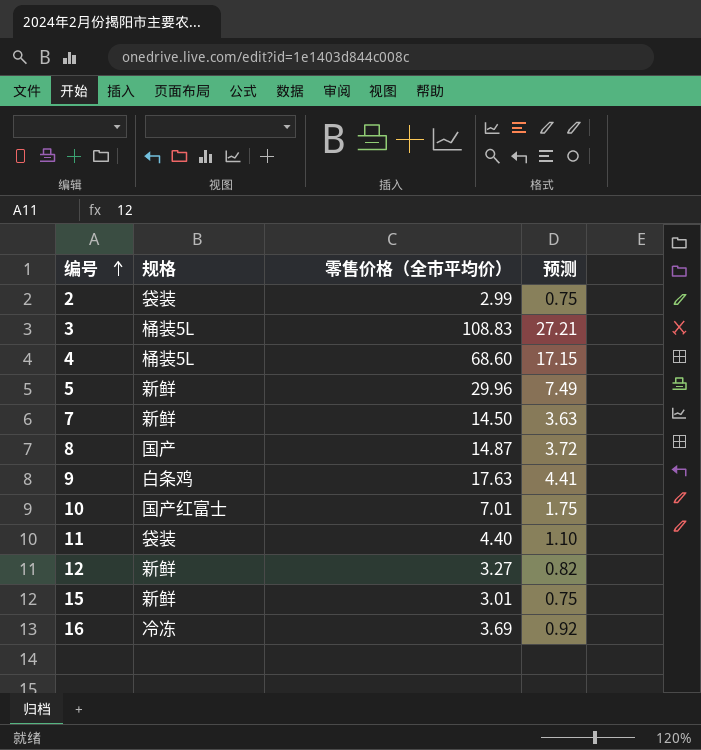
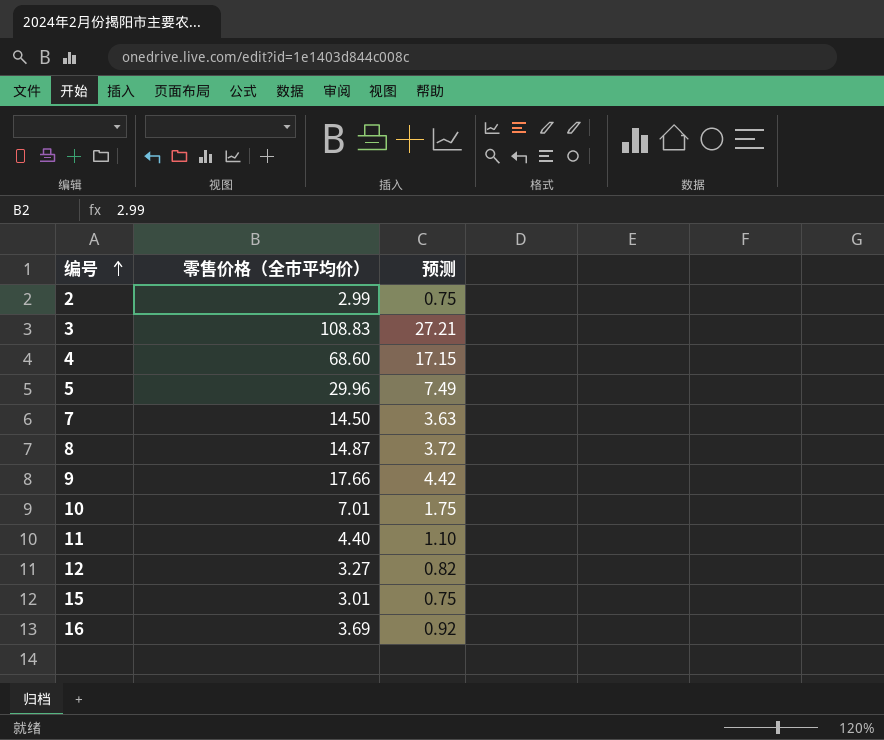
column 规格 | position: 2 -> none
9 | 零售价格（全市平均价）: 17.63 -> 17.66
9 | 预测: 4.41 -> 4.42

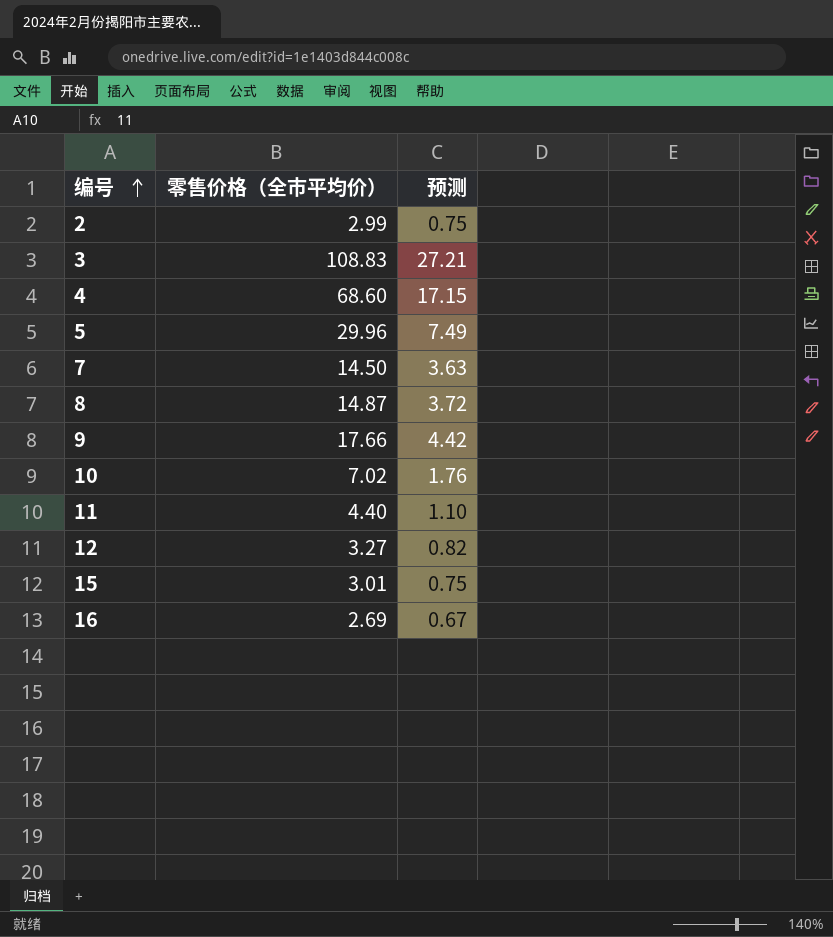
10 | 零售价格（全市平均价）: 7.01 -> 7.02
10 | 预测: 1.75 -> 1.76
16 | 零售价格（全市平均价）: 3.69 -> 2.69
16 | 预测: 0.92 -> 0.67

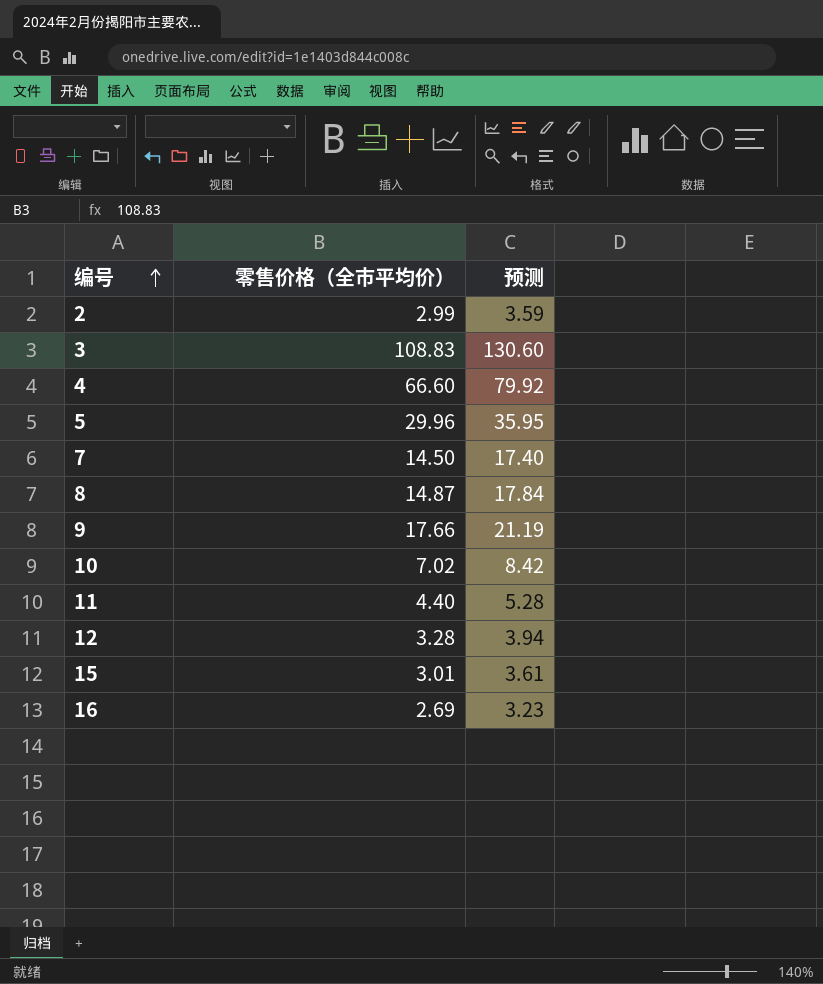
column 预测 | formula: [零售价格（全市平均价）] * 0.25 -> [零售价格（全市平均价）] * 1.2
4 | 零售价格（全市平均价）: 68.60 -> 66.60
12 | 零售价格（全市平均价）: 3.27 -> 3.28

